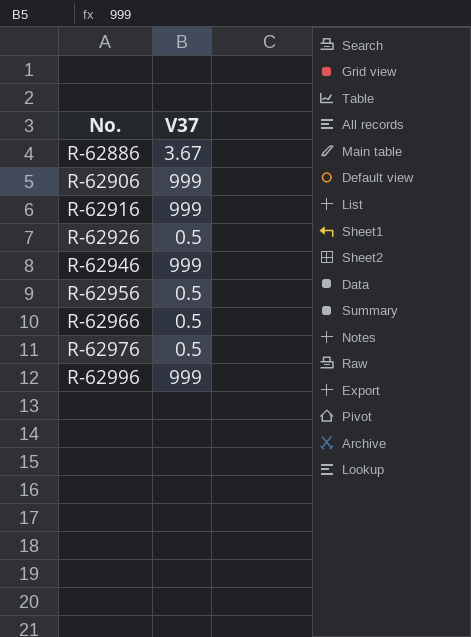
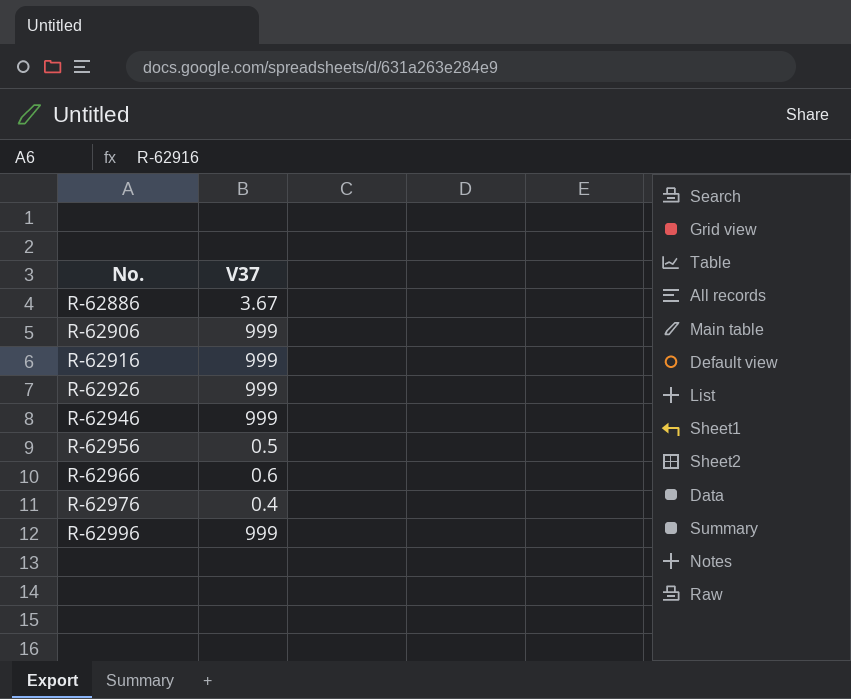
R-62926 | V37: 0.5 -> 999
R-62966 | V37: 0.5 -> 0.6
R-62976 | V37: 0.5 -> 0.4

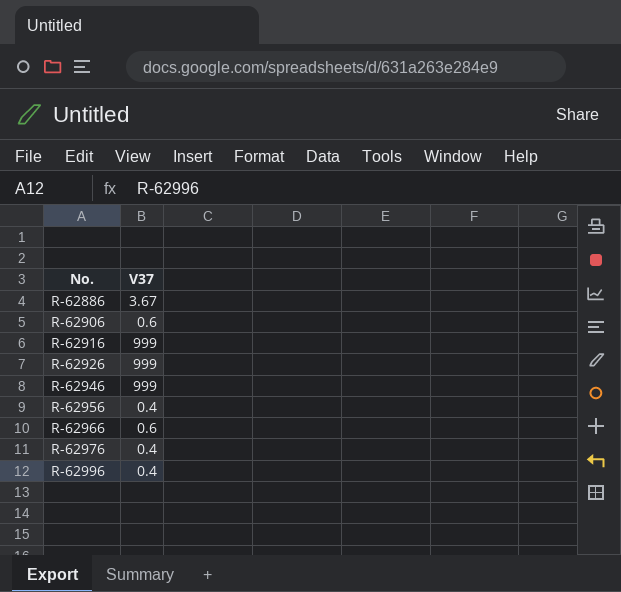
R-62906 | V37: 999 -> 0.6
R-62956 | V37: 0.5 -> 0.4
R-62996 | V37: 999 -> 0.4

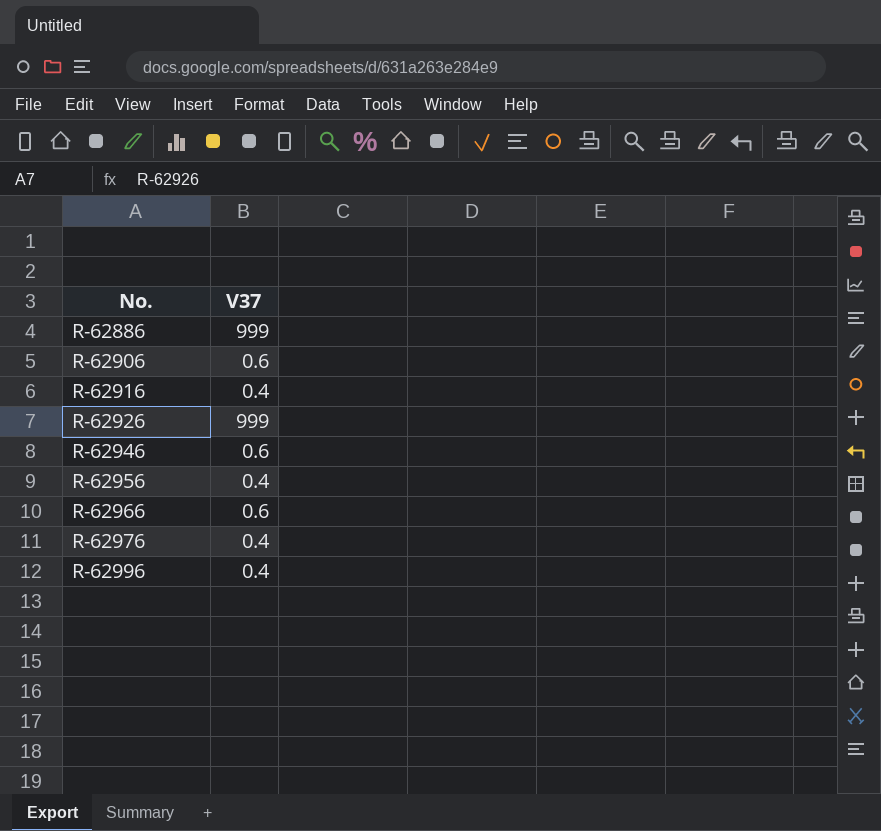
R-62886 | V37: 3.67 -> 999
R-62916 | V37: 999 -> 0.4
R-62946 | V37: 999 -> 0.6

